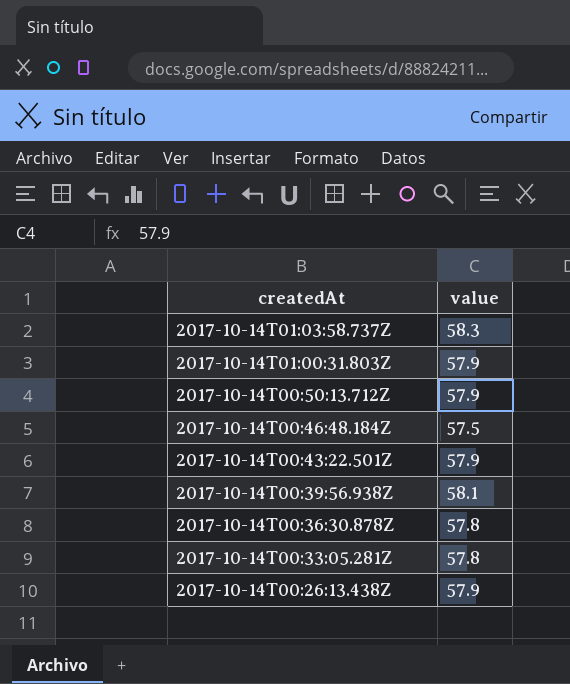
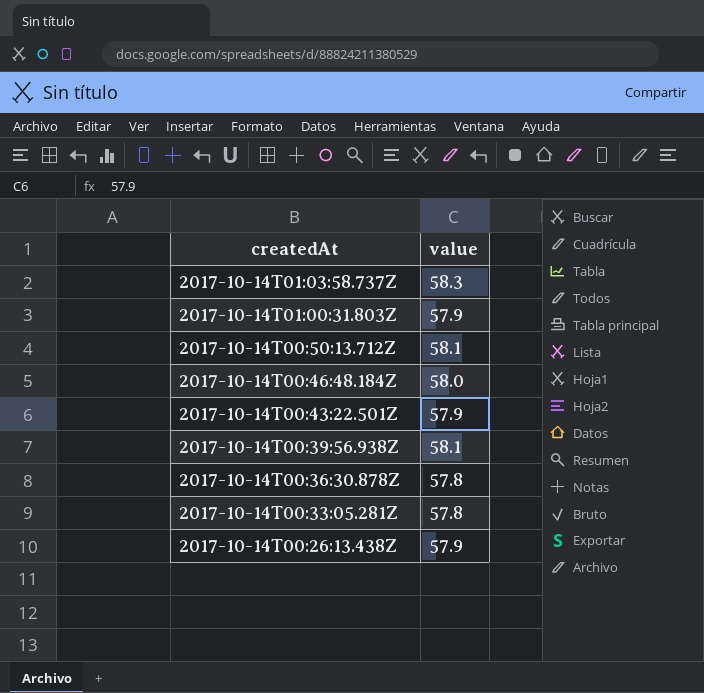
2017-10-14T00:50:13.712Z | value: 57.9 -> 58.1
2017-10-14T00:46:48.184Z | value: 57.5 -> 58.0

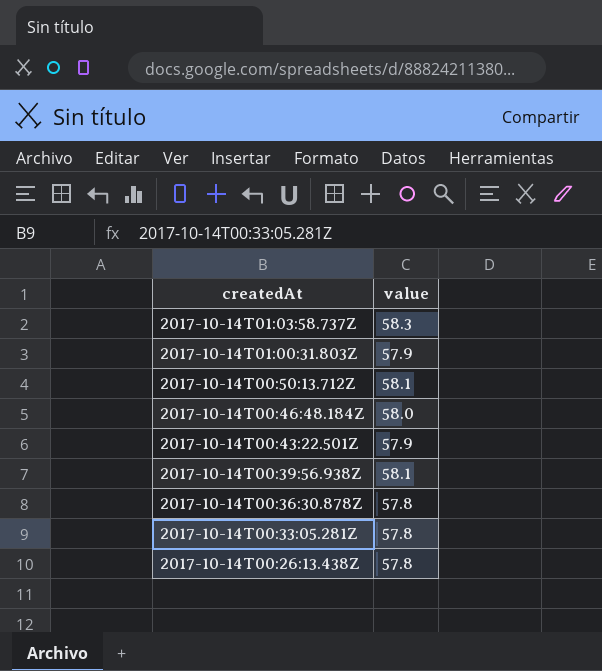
2017-10-14T00:26:13.438Z | value: 57.9 -> 57.8

